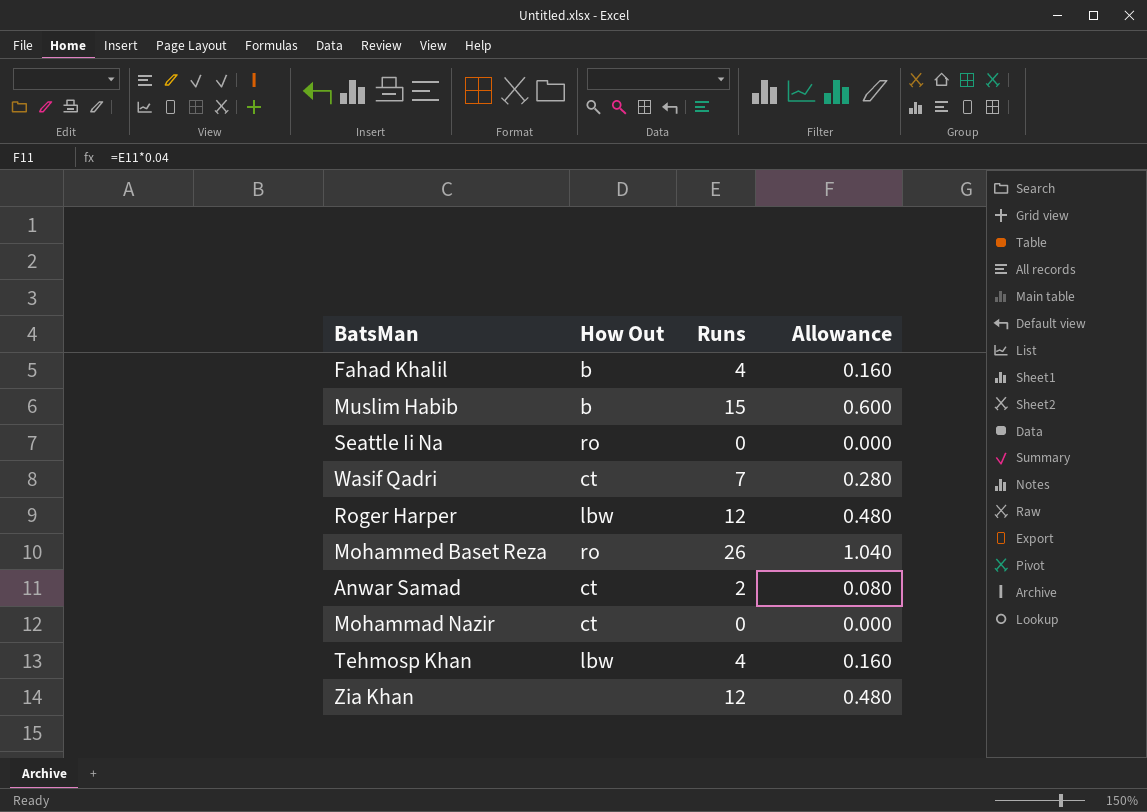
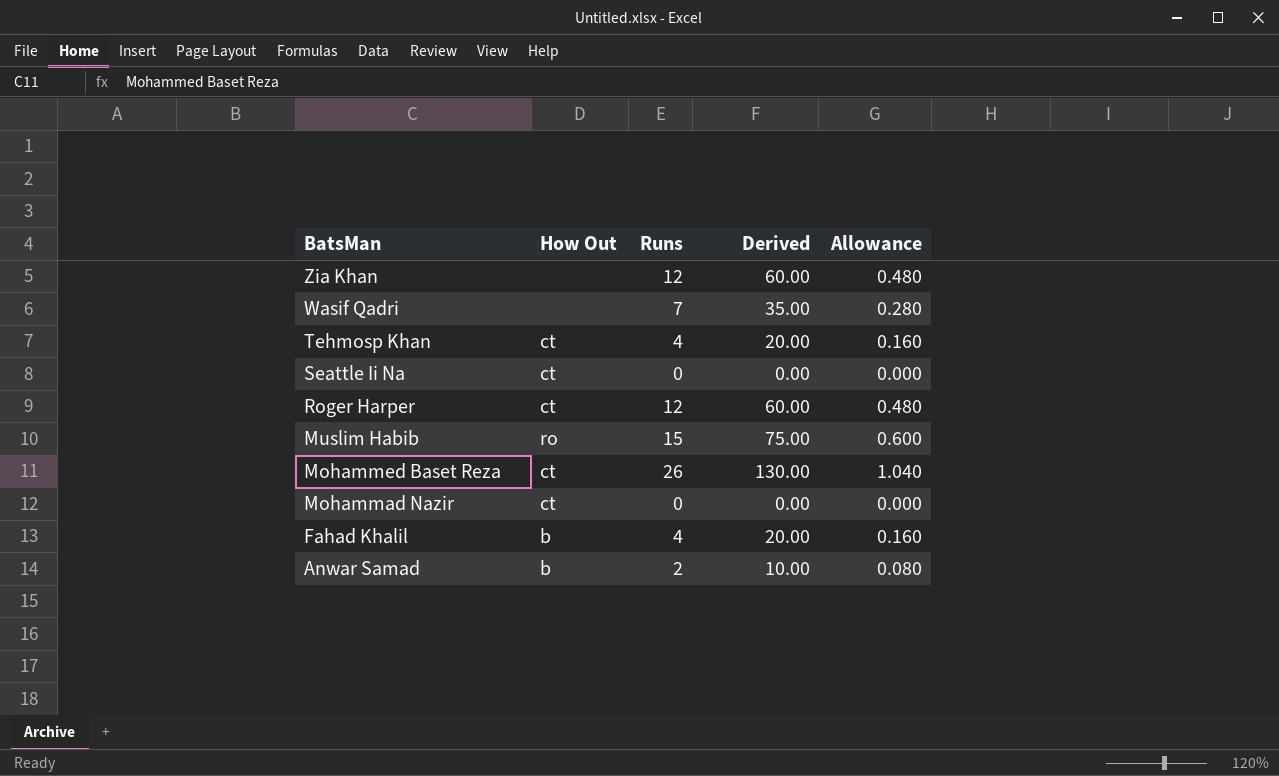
row order: none -> BatsMan descending
column Derived | formula: none -> [Runs] * 5
Wasif Qadri | How Out: ct -> none
Tehmosp Khan | How Out: lbw -> ct
Seattle Ii Na | How Out: ro -> ct
Roger Harper | How Out: lbw -> ct
Muslim Habib | How Out: b -> ro
Mohammed Baset Reza | How Out: ro -> ct
Anwar Samad | How Out: ct -> b

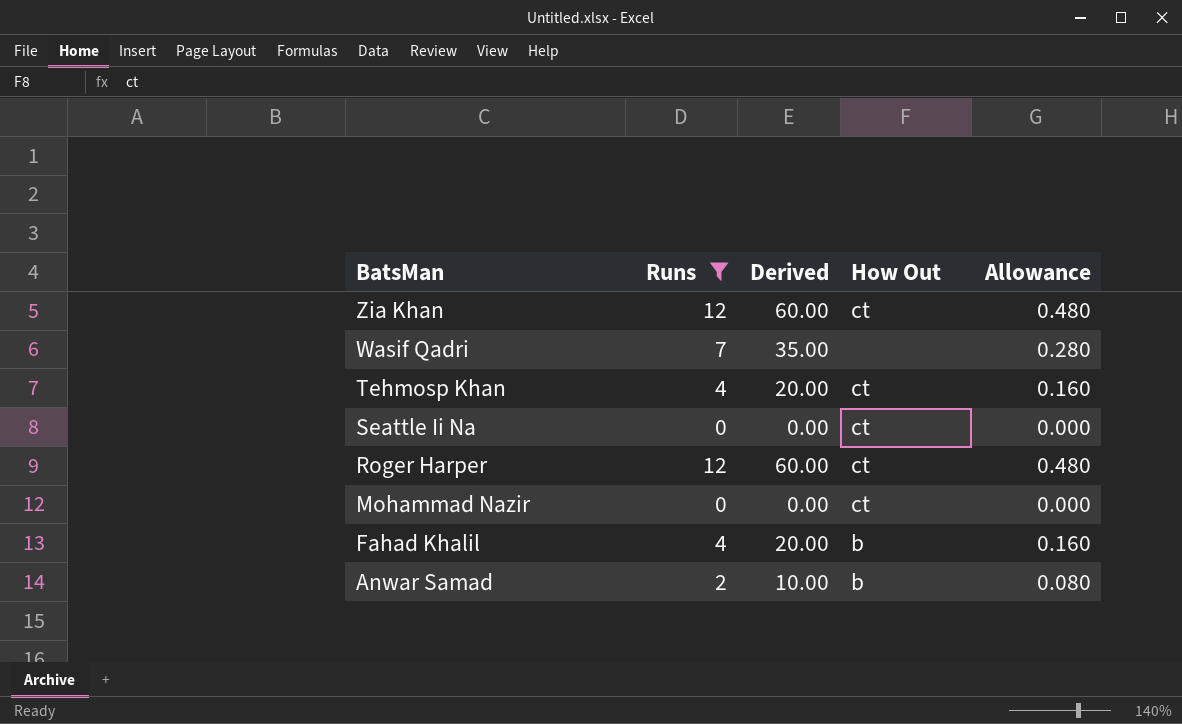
filter: none -> Runs <= 12
column How Out | position: 2 -> 4
Zia Khan | How Out: none -> ct

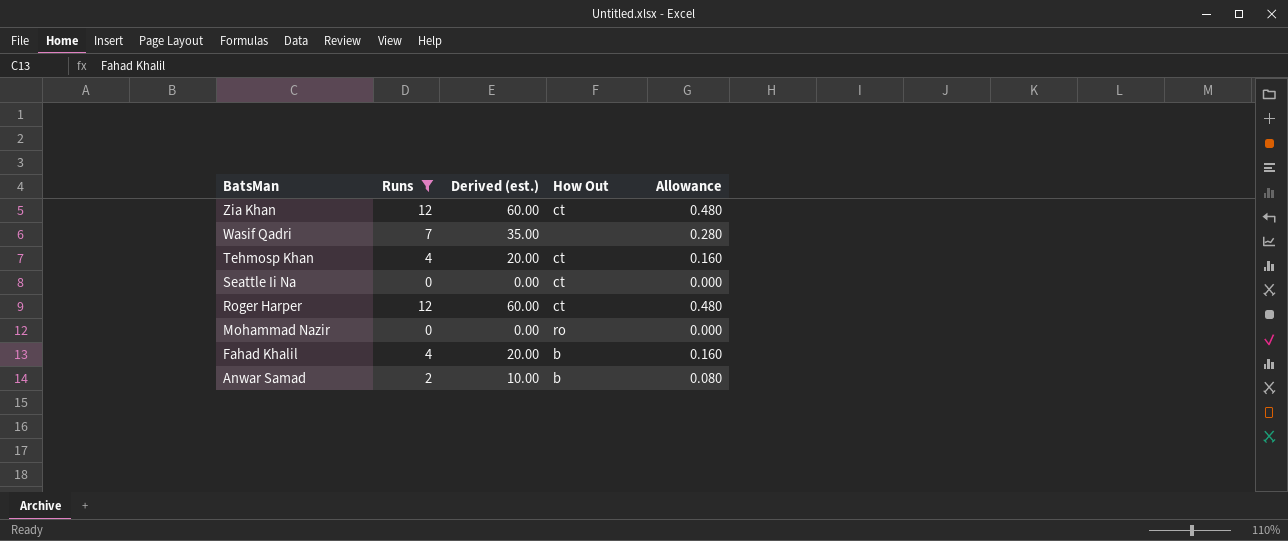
column name: Derived -> Derived (est.)
Mohammad Nazir | How Out: ct -> ro

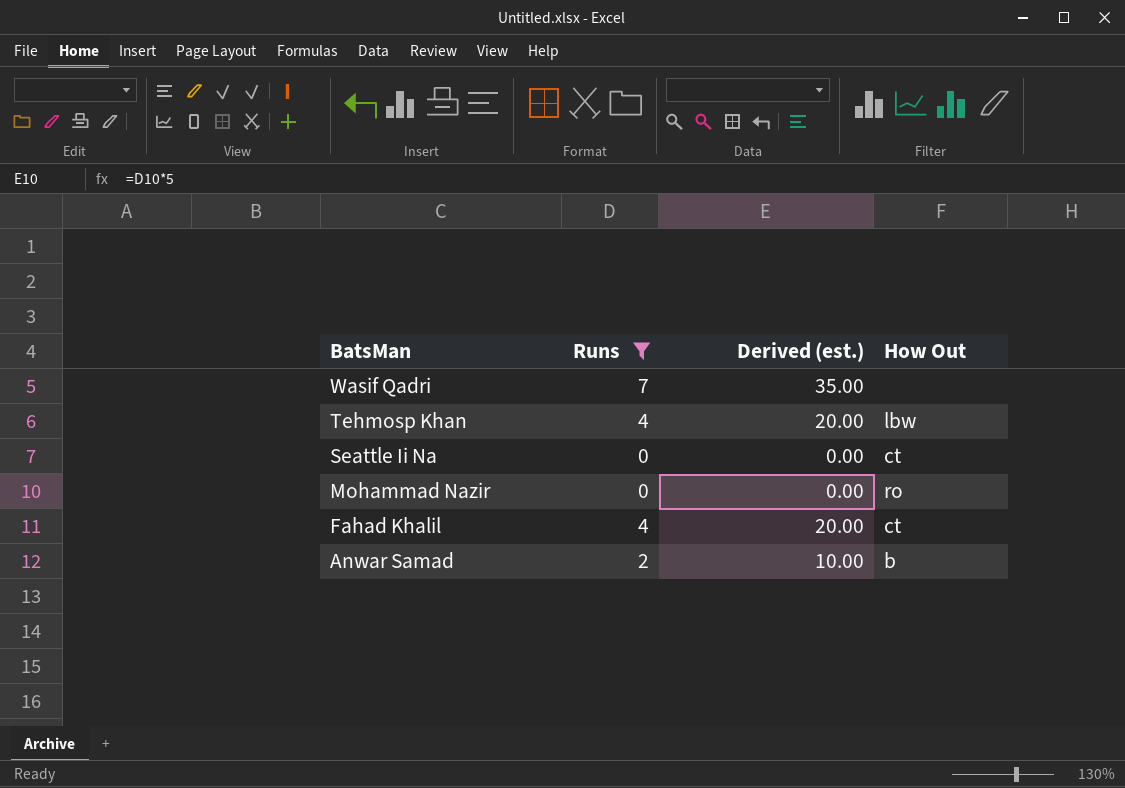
column Allowance | formula: [Runs] * 0.04 -> none
row Zia Khan: 12 | 60.00 | ct | 0.480 -> none
row Roger Harper: 12 | 60.00 | ct | 0.480 -> none
Tehmosp Khan | How Out: ct -> lbw
Fahad Khalil | How Out: b -> ct

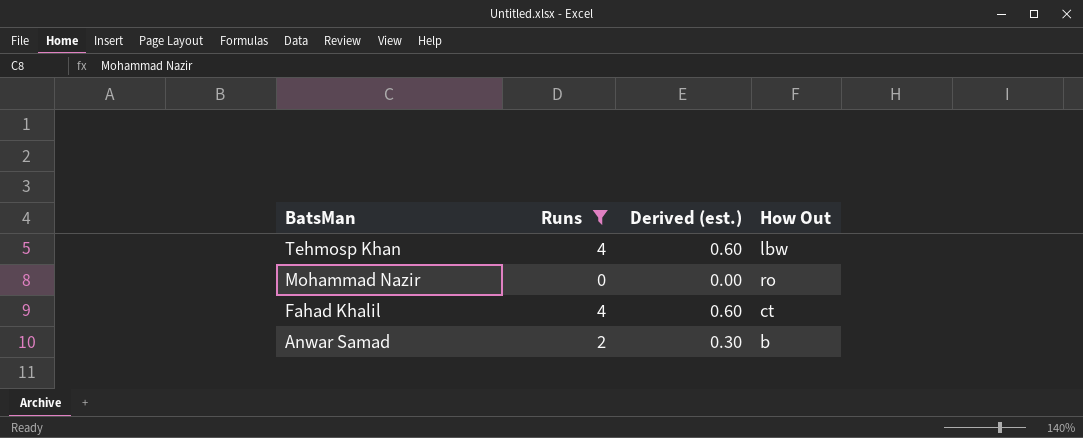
column Derived (est.) | formula: [Runs] * 5 -> [Runs] * 0.15
row Wasif Qadri: 7 | 35.00 | none -> none
row Seattle Ii Na: 0 | 0.00 | ct -> none

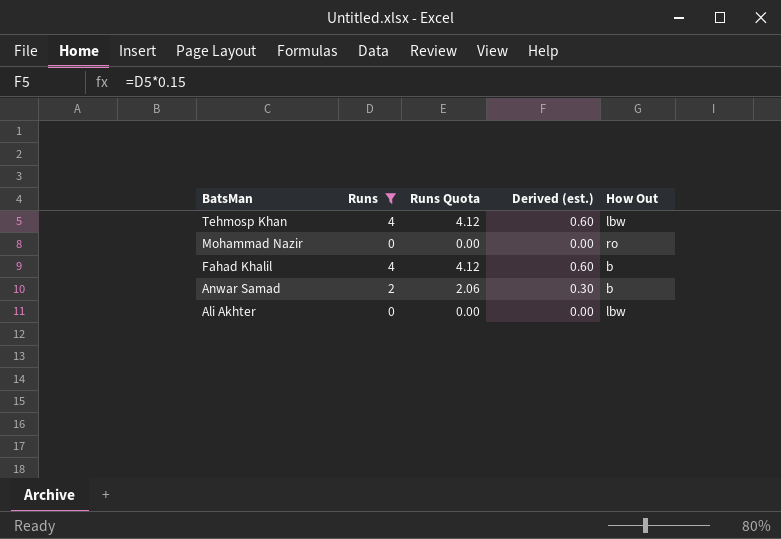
column Runs Quota | formula: none -> [Runs] * 1.03
Fahad Khalil | How Out: ct -> b
row Ali Akhter: none -> 0 | 0.00 | 0.00 | lbw

